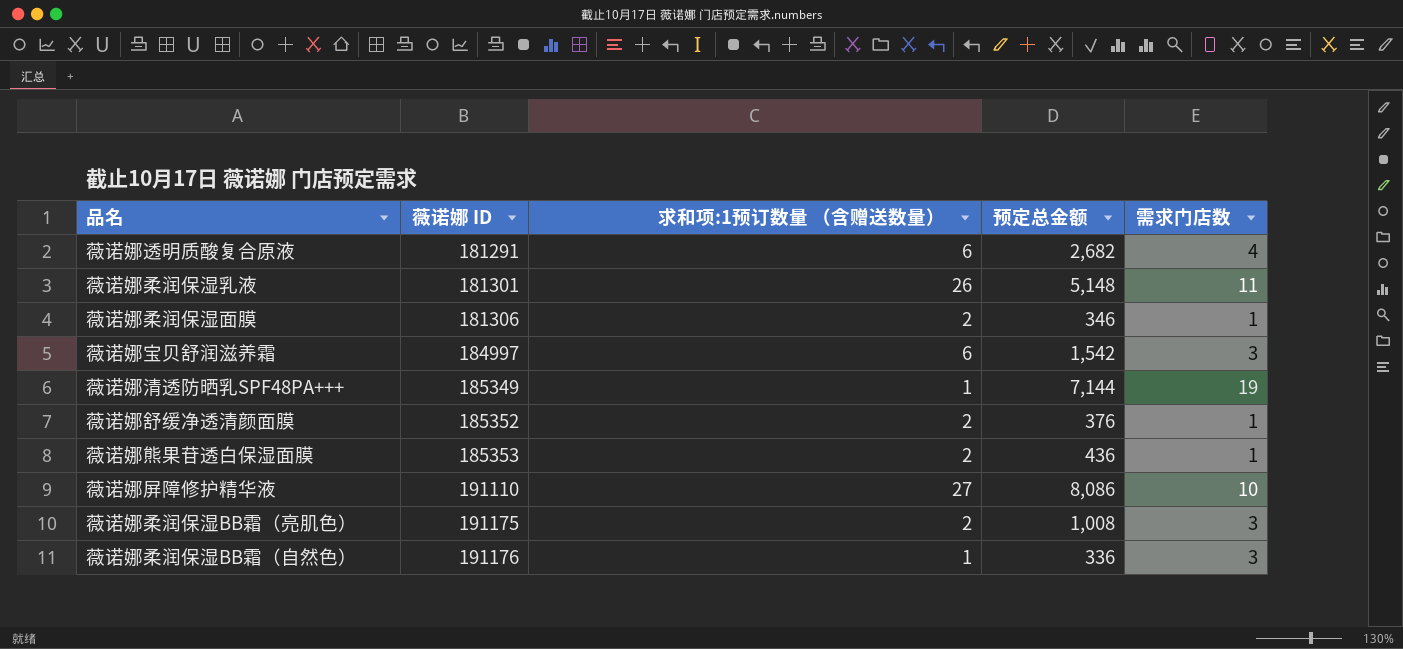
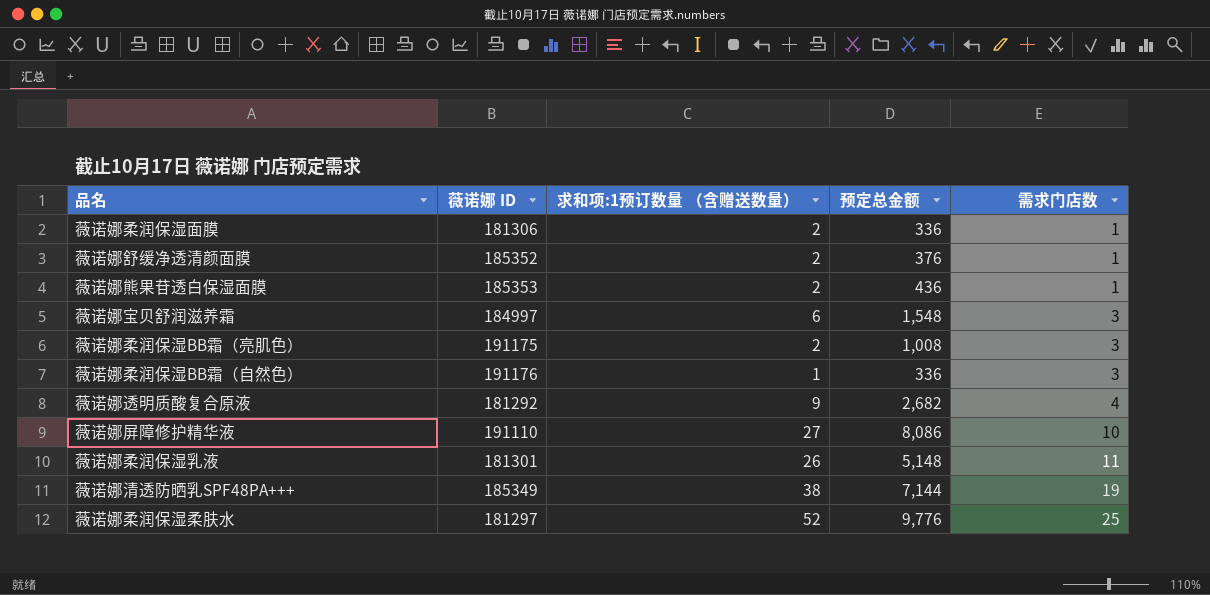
row order: 薇诺娜 ID ascending -> 需求门店数 ascending
薇诺娜柔润保湿面膜 | 预定总金额: 346 -> 336
薇诺娜宝贝舒润滋养霜 | 预定总金额: 1,542 -> 1,548
薇诺娜透明质酸复合原液 | 薇诺娜 ID: 181291 -> 181292
薇诺娜透明质酸复合原液 | 求和项:1预订数量 （含赠送数量）: 6 -> 9
薇诺娜清透防晒乳SPF48PA+++ | 求和项:1预订数量 （含赠送数量）: 1 -> 38
row 薇诺娜柔润保湿柔肤水: none -> 181297 | 52 | 9,776 | 25

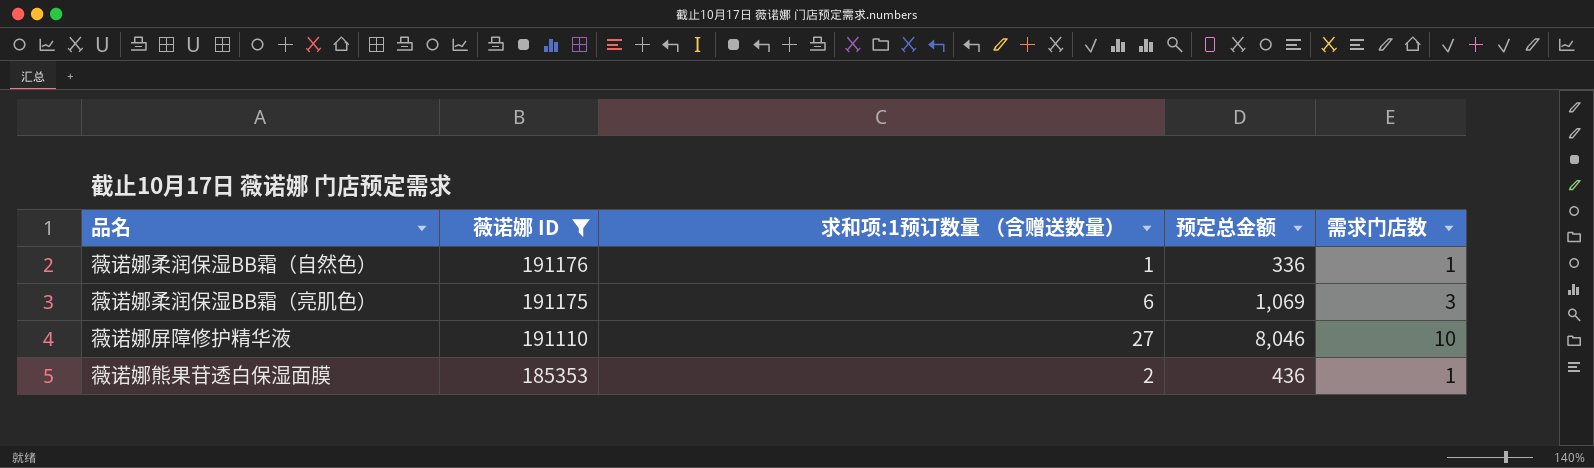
filter: none -> 薇诺娜 ID >= 185353
row order: 需求门店数 ascending -> 薇诺娜 ID descending
薇诺娜柔润保湿BB霜（自然色） | 需求门店数: 3 -> 1
薇诺娜柔润保湿BB霜（亮肌色） | 求和项:1预订数量 （含赠送数量）: 2 -> 6
薇诺娜柔润保湿BB霜（亮肌色） | 预定总金额: 1,008 -> 1,069
薇诺娜屏障修护精华液 | 预定总金额: 8,086 -> 8,046

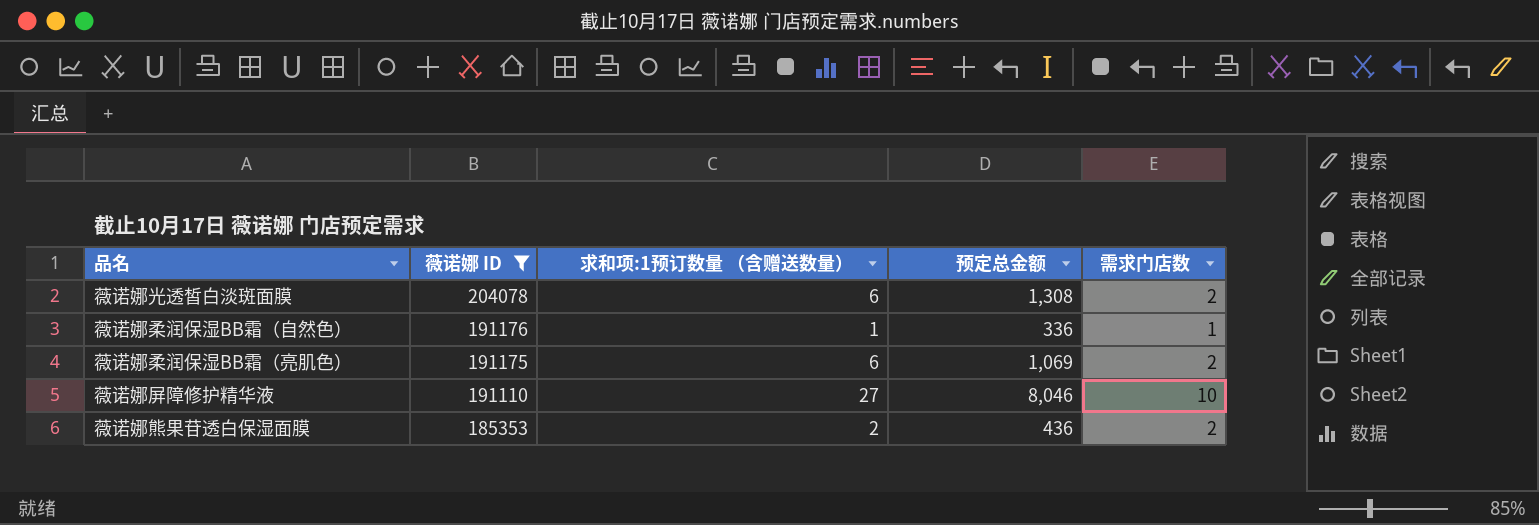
row 薇诺娜光透皙白淡斑面膜: none -> 204078 | 6 | 1,308 | 2
薇诺娜柔润保湿BB霜（亮肌色） | 需求门店数: 3 -> 2
薇诺娜熊果苷透白保湿面膜 | 需求门店数: 1 -> 2

